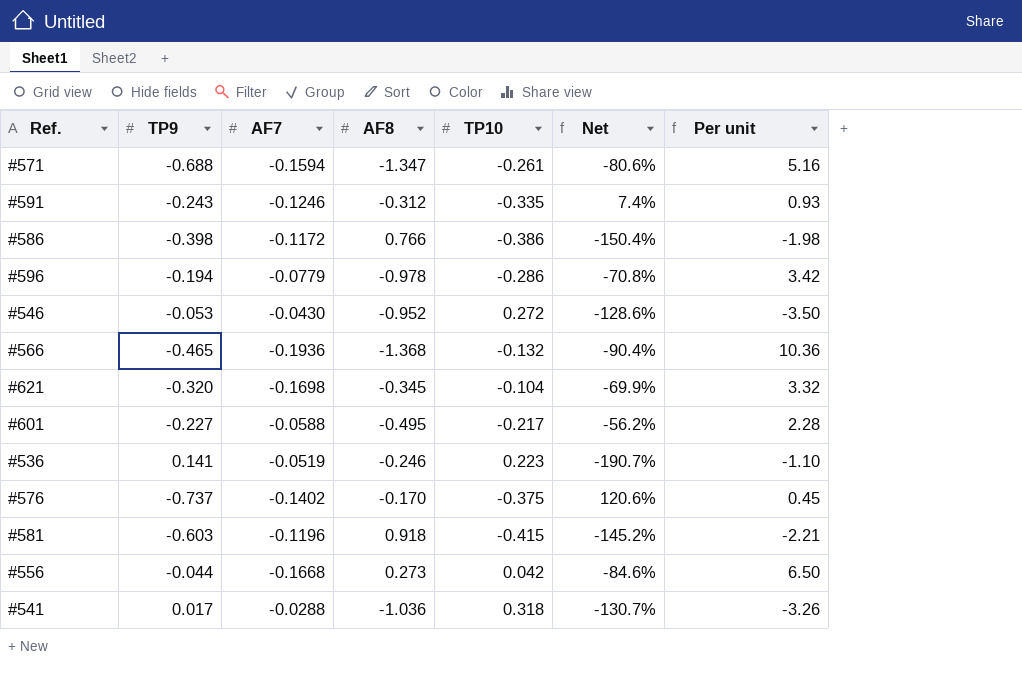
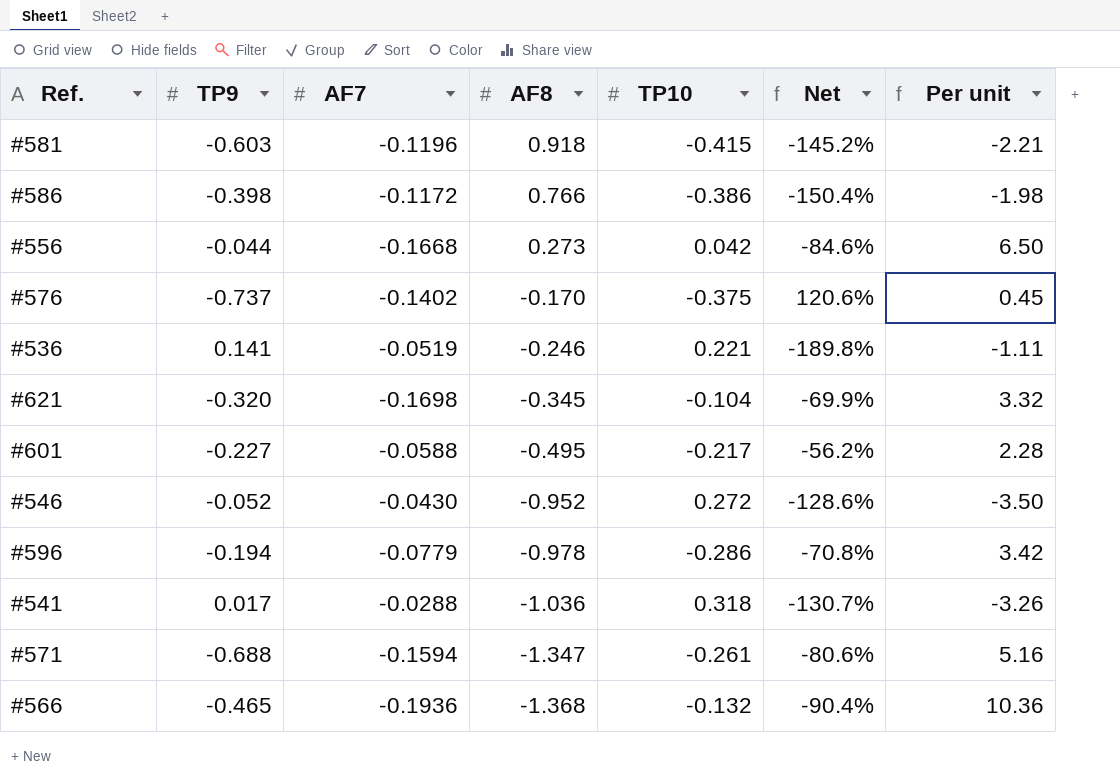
row order: none -> AF8 descending
row #591: -0.243 | -0.1246 | -0.312 | -0.335 | 7.4% | 0.93 -> none
#536 | TP10: 0.223 -> 0.221
#536 | Net: -190.7% -> -189.8%
#536 | Per unit: -1.10 -> -1.11
#546 | TP9: -0.053 -> -0.052

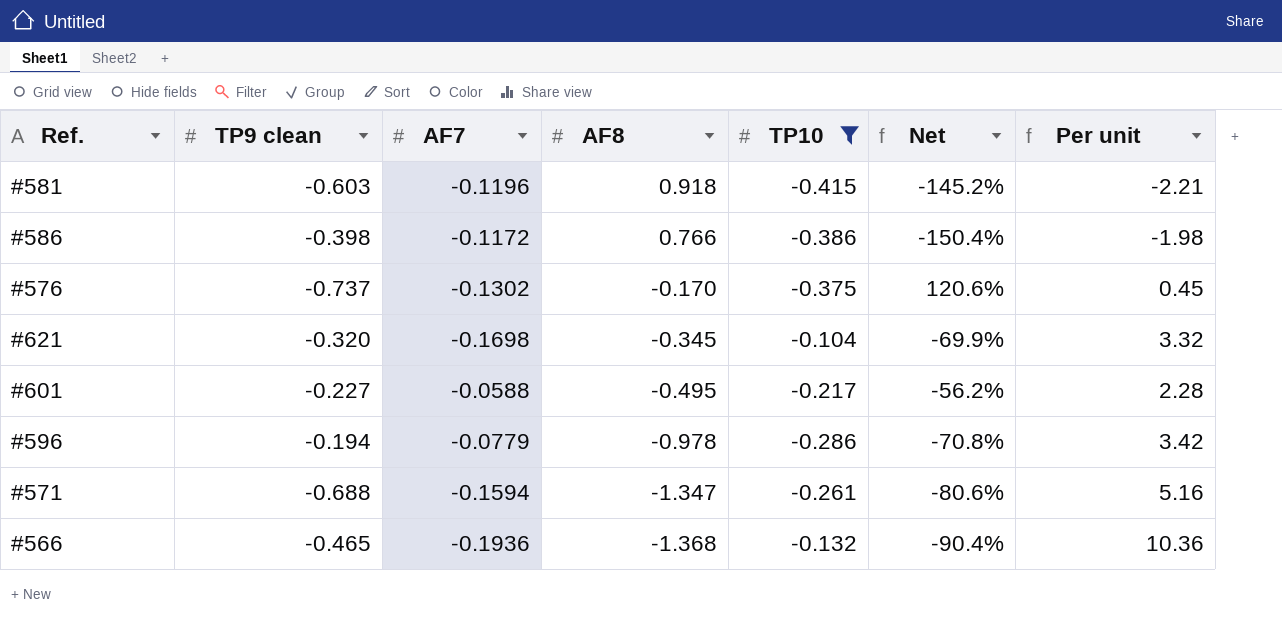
filter: none -> TP10 <= -0.104
column name: TP9 -> TP9 clean
#576 | AF7: -0.1402 -> -0.1302

